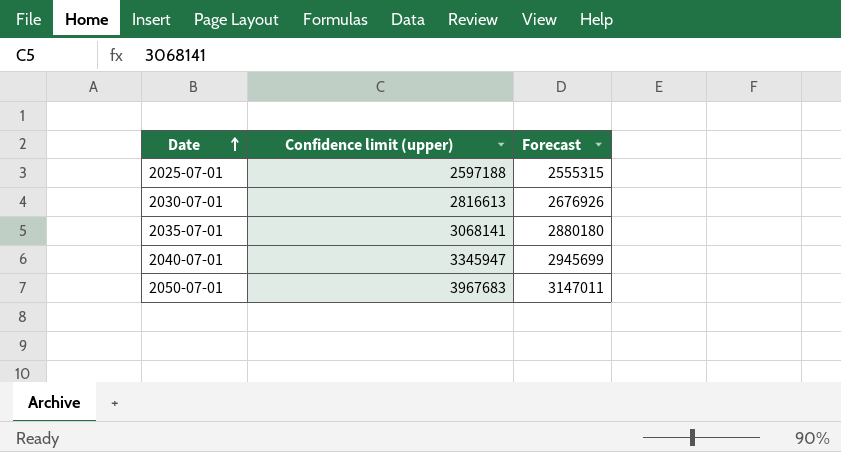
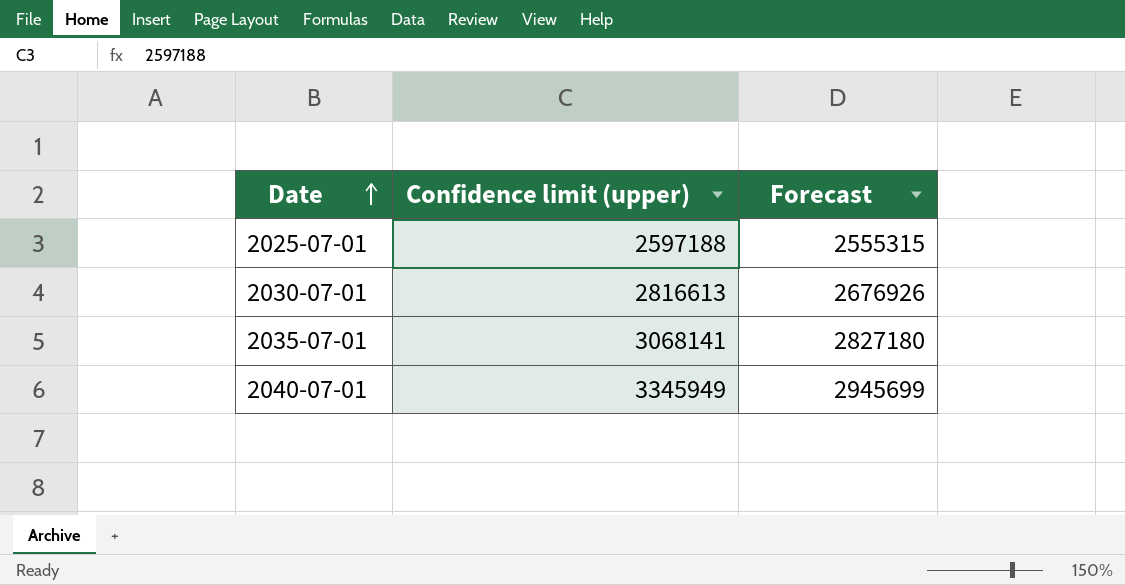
row 2050-07-01: 3967683 | 3147011 -> none
2035-07-01 | Forecast: 2880180 -> 2827180
2040-07-01 | Confidence limit (upper): 3345947 -> 3345949

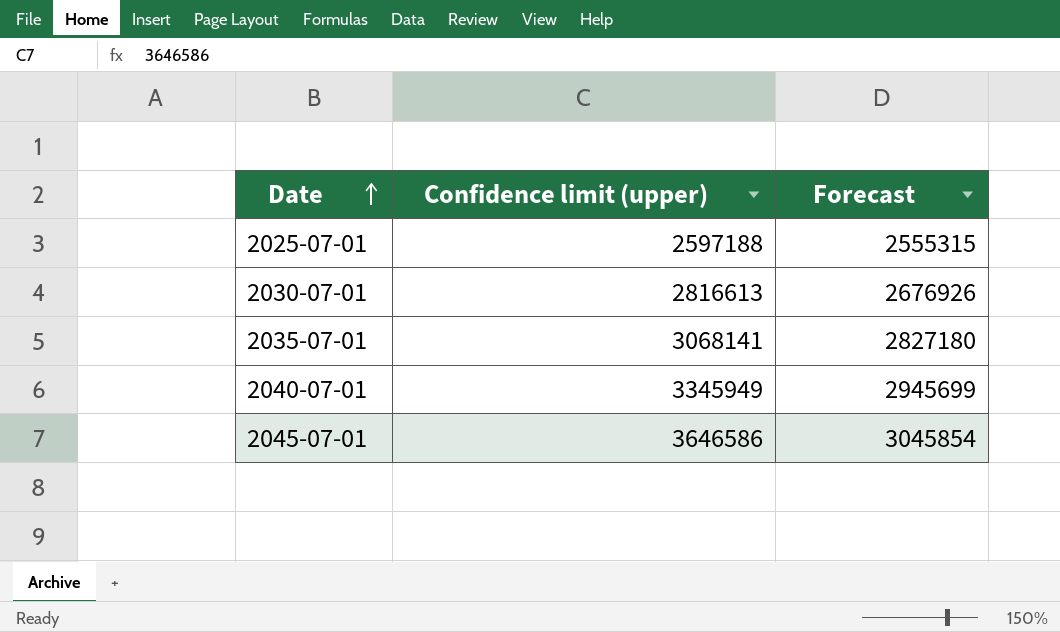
row 2045-07-01: none -> 3646586 | 3045854

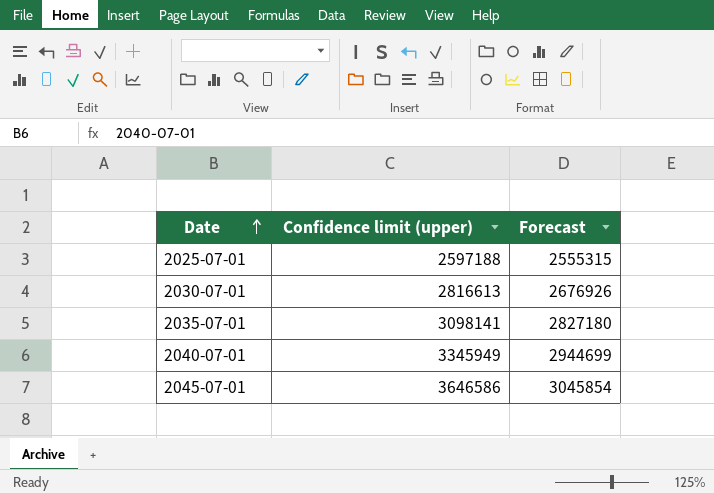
2035-07-01 | Confidence limit (upper): 3068141 -> 3098141
2040-07-01 | Forecast: 2945699 -> 2944699

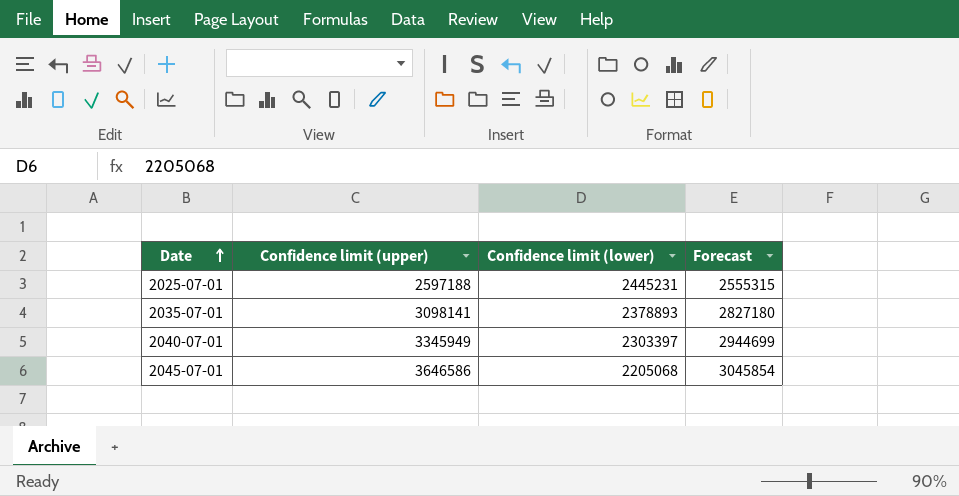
column Confidence limit (lower) | position: none -> 3
row 2030-07-01: 2816613 | 2676926 -> none

